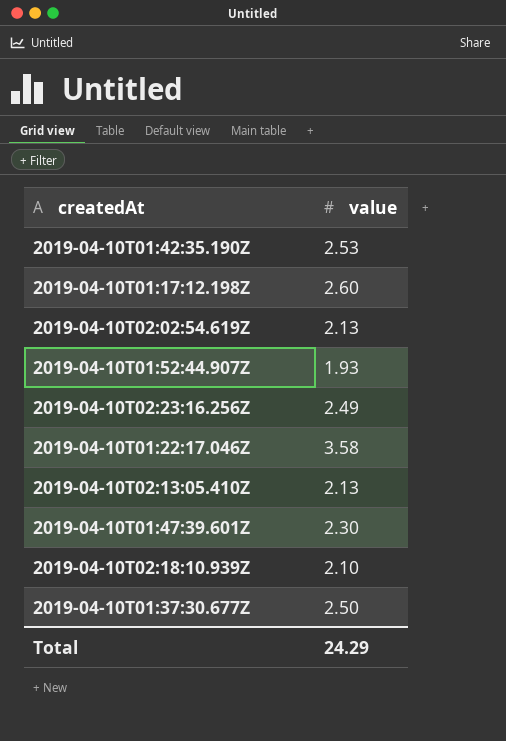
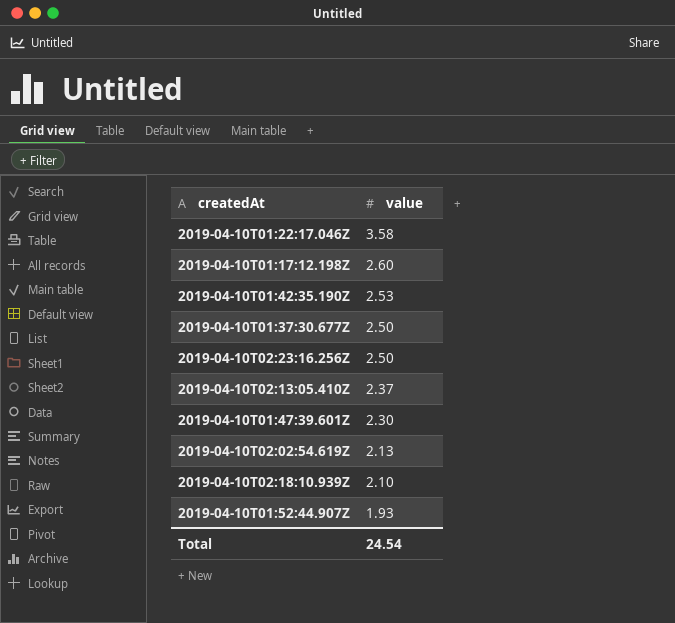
row order: none -> value descending
2019-04-10T02:23:16.256Z | value: 2.49 -> 2.50
2019-04-10T02:13:05.410Z | value: 2.13 -> 2.37
Total | value: 24.29 -> 24.54

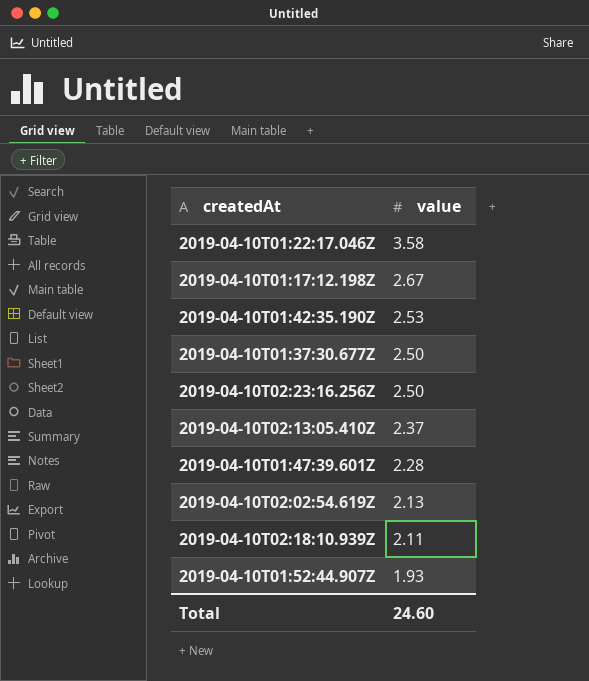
2019-04-10T01:17:12.198Z | value: 2.60 -> 2.67
2019-04-10T01:47:39.601Z | value: 2.30 -> 2.28
2019-04-10T02:18:10.939Z | value: 2.10 -> 2.11
Total | value: 24.54 -> 24.60

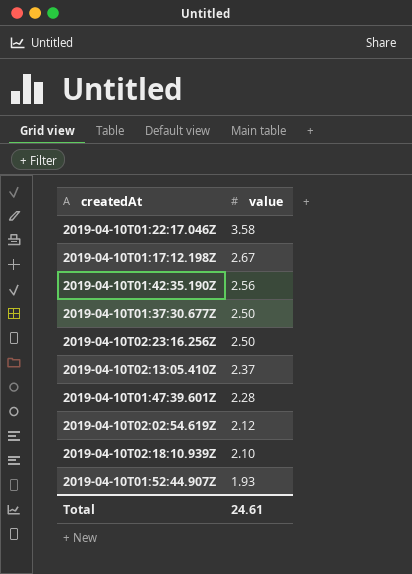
2019-04-10T01:42:35.190Z | value: 2.53 -> 2.56
2019-04-10T02:02:54.619Z | value: 2.13 -> 2.12
2019-04-10T02:18:10.939Z | value: 2.11 -> 2.10
Total | value: 24.60 -> 24.61

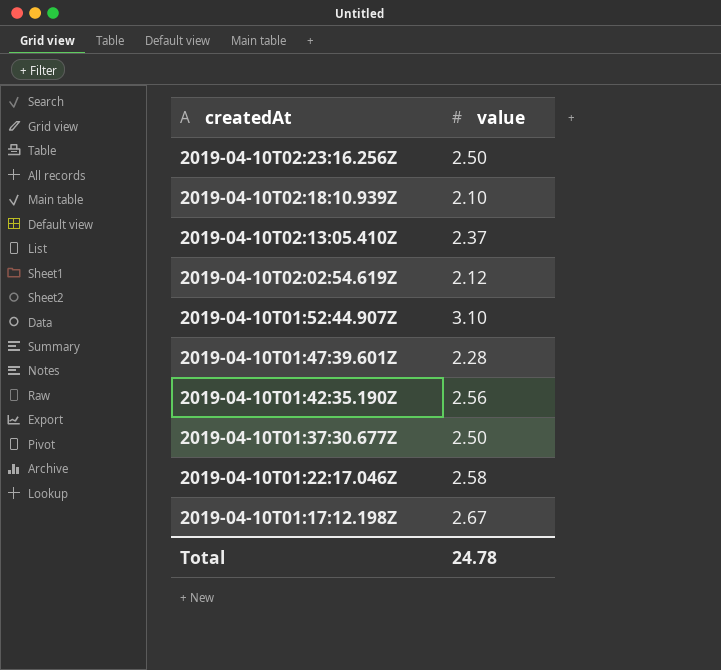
row order: value descending -> createdAt descending
2019-04-10T01:52:44.907Z | value: 1.93 -> 3.10
2019-04-10T01:22:17.046Z | value: 3.58 -> 2.58
Total | value: 24.61 -> 24.78

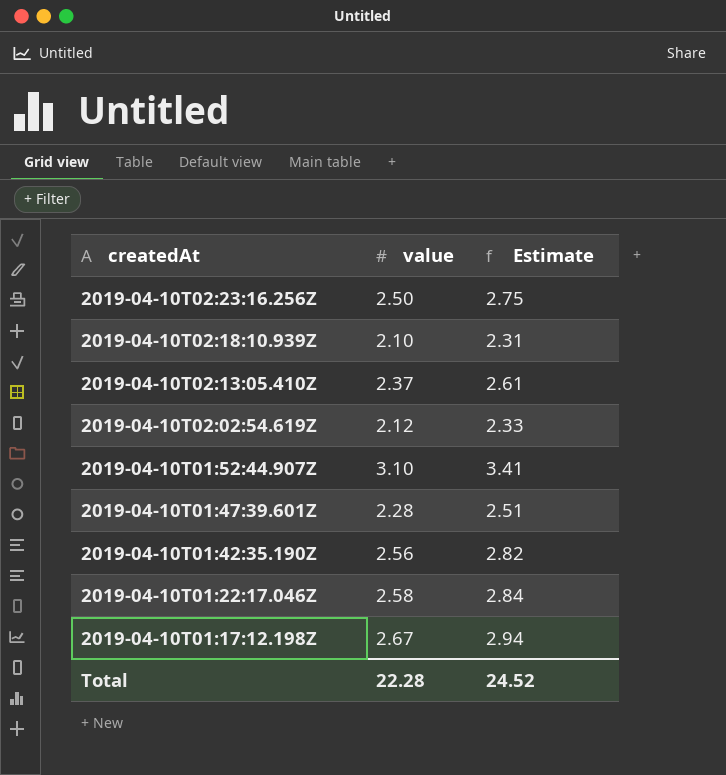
column Estimate | formula: none -> [value] * 1.1
row 2019-04-10T01:37:30.677Z: 2.50 -> none
Total | value: 24.78 -> 22.28

